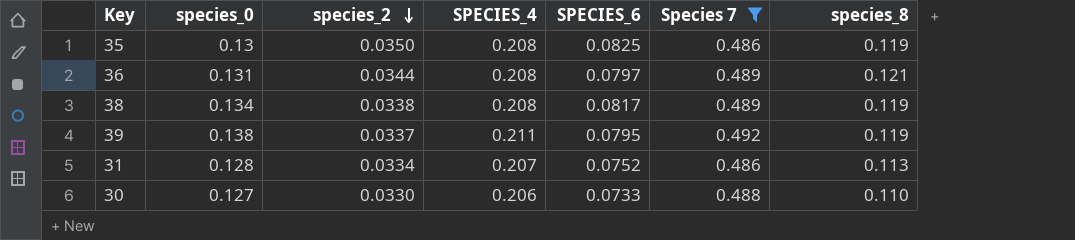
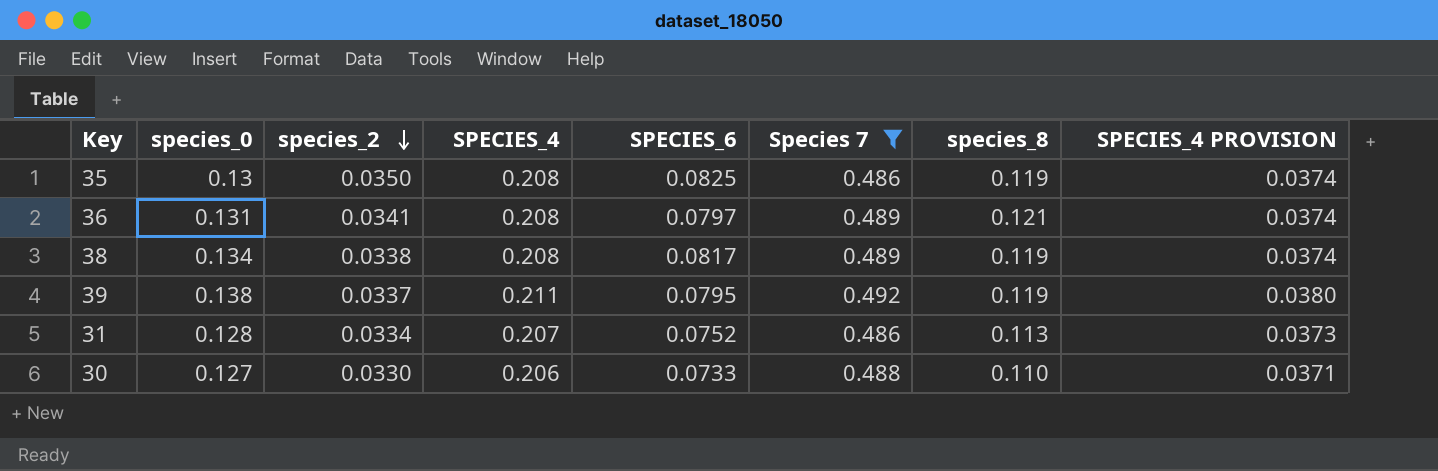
column SPECIES_4 PROVISION | formula: none -> [SPECIES_4] * 0.18
36 | species_2: 0.0344 -> 0.0341

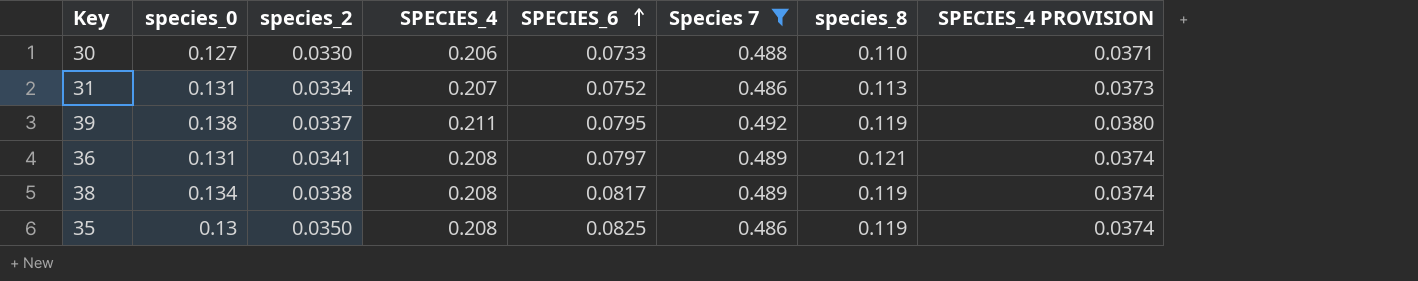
row order: species_2 descending -> SPECIES_6 ascending
31 | species_0: 0.128 -> 0.131

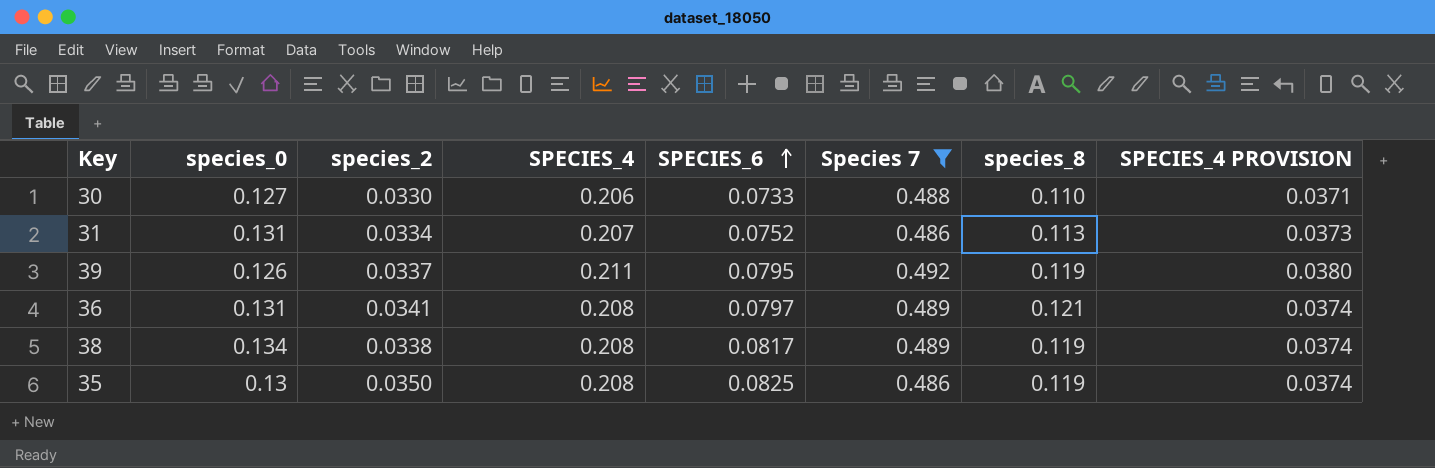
39 | species_0: 0.138 -> 0.126

